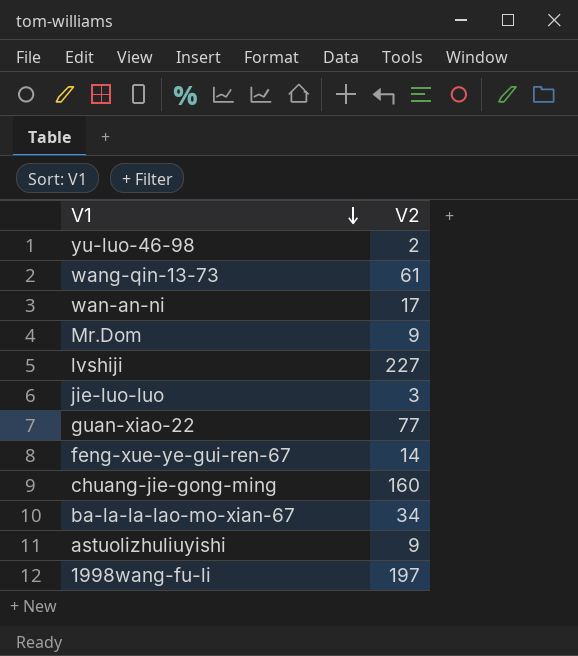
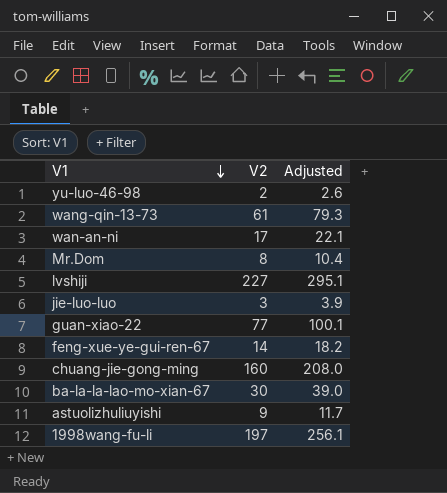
column Adjusted | formula: none -> [V2] * 1.3
Mr.Dom | V2: 9 -> 8
ba-la-la-lao-mo-xian-67 | V2: 34 -> 30

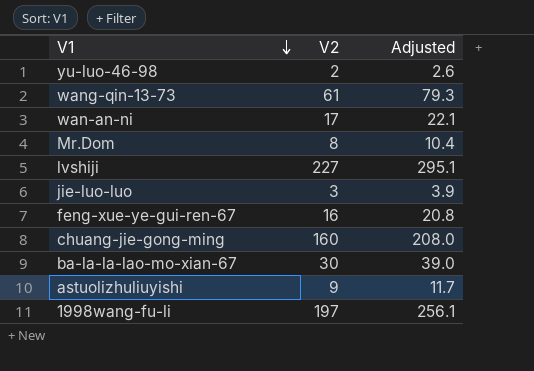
row guan-xiao-22: 77 | 100.1 -> none
feng-xue-ye-gui-ren-67 | V2: 14 -> 16
feng-xue-ye-gui-ren-67 | Adjusted: 18.2 -> 20.8

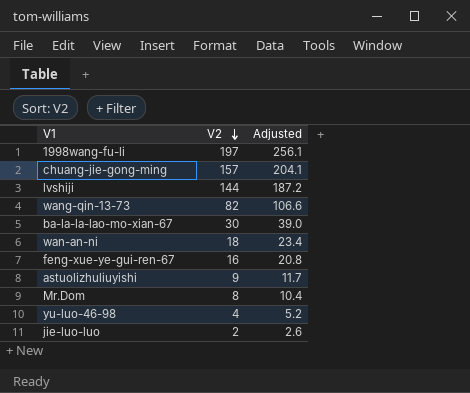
row order: V1 descending -> V2 descending
chuang-jie-gong-ming | V2: 160 -> 157
chuang-jie-gong-ming | Adjusted: 208.0 -> 204.1
lvshiji | V2: 227 -> 144
lvshiji | Adjusted: 295.1 -> 187.2
wang-qin-13-73 | V2: 61 -> 82
wang-qin-13-73 | Adjusted: 79.3 -> 106.6
wan-an-ni | V2: 17 -> 18
wan-an-ni | Adjusted: 22.1 -> 23.4
yu-luo-46-98 | V2: 2 -> 4
yu-luo-46-98 | Adjusted: 2.6 -> 5.2
jie-luo-luo | V2: 3 -> 2
jie-luo-luo | Adjusted: 3.9 -> 2.6

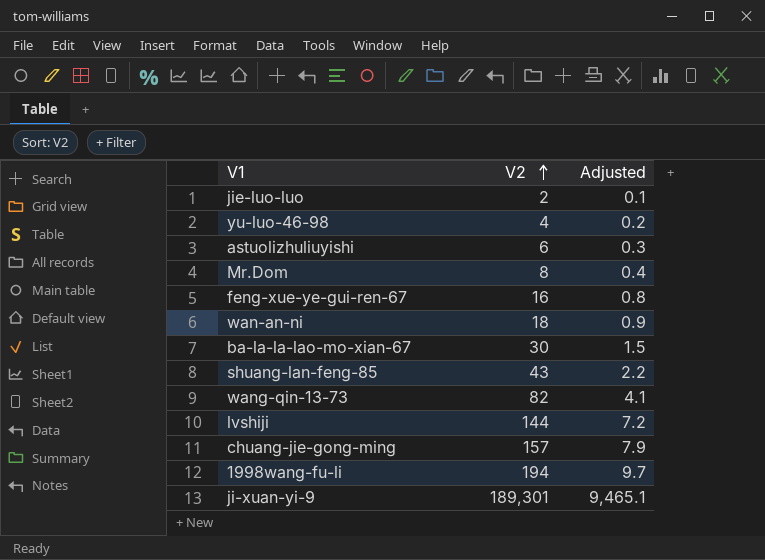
row order: V2 descending -> V2 ascending
column Adjusted | formula: [V2] * 1.3 -> [V2] * 0.05
astuolizhuliuyishi | V2: 9 -> 6
row shuang-lan-feng-85: none -> 43 | 2.2
1998wang-fu-li | V2: 197 -> 194
row ji-xuan-yi-9: none -> 189,301 | 9,465.1

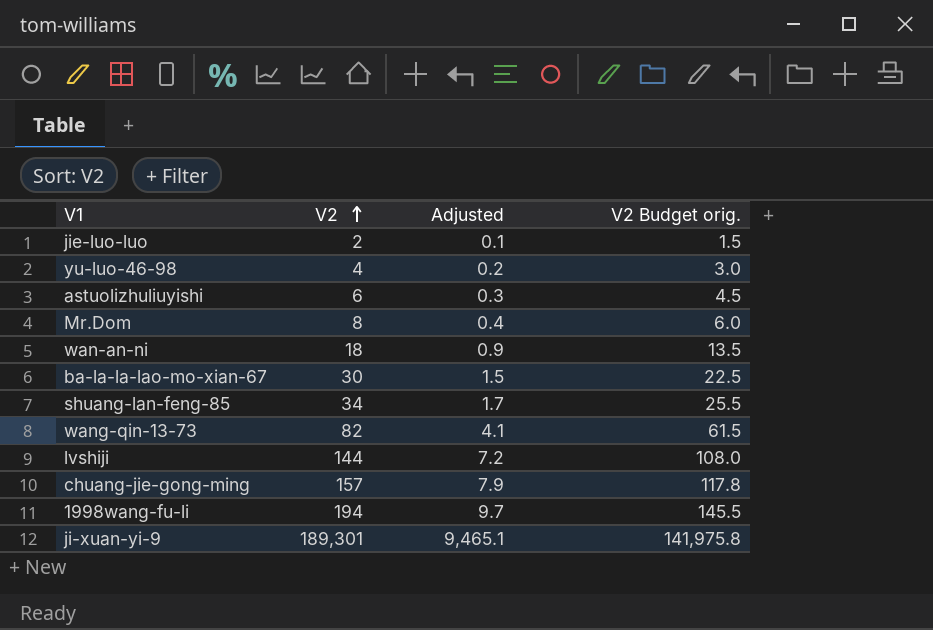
column V2 Budget orig. | formula: none -> [V2] * 0.75
row feng-xue-ye-gui-ren-67: 16 | 0.8 -> none
shuang-lan-feng-85 | V2: 43 -> 34
shuang-lan-feng-85 | Adjusted: 2.2 -> 1.7

